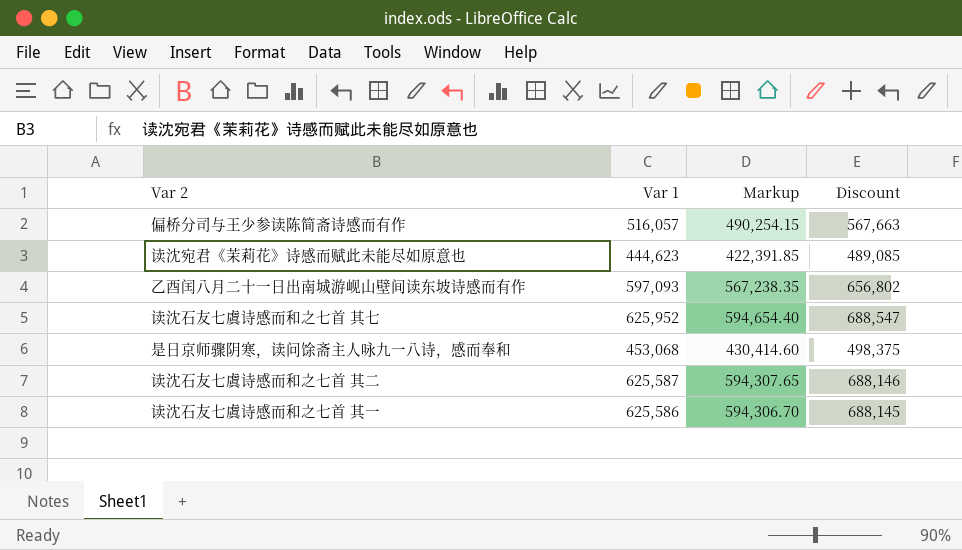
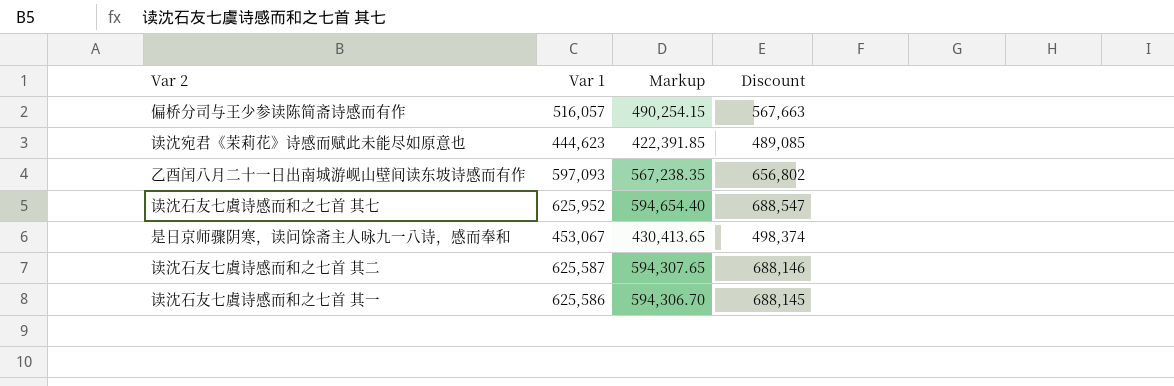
是日京师骤阴寒，读问馀斋主人咏九一八诗，感而奉和 | Var 1: 453,068 -> 453,067
是日京师骤阴寒，读问馀斋主人咏九一八诗，感而奉和 | Markup: 430,414.60 -> 430,413.65
是日京师骤阴寒，读问馀斋主人咏九一八诗，感而奉和 | Discount: 498,375 -> 498,374

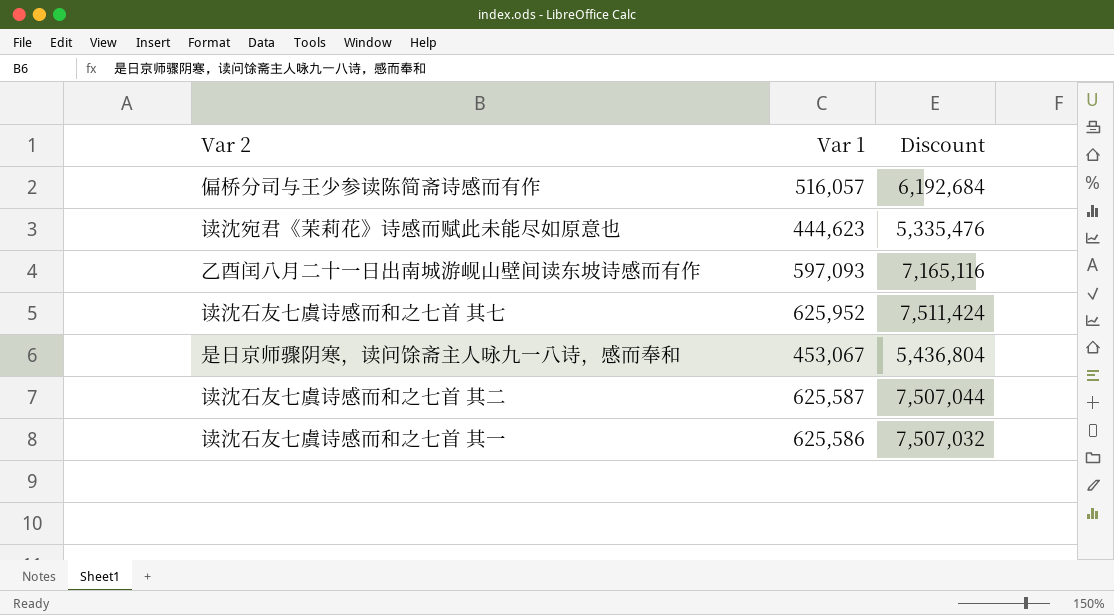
column Markup | formula: [Var 1] * 0.95 -> none
column Discount | formula: [Var 1] * 1.1 -> [Var 1] * 12

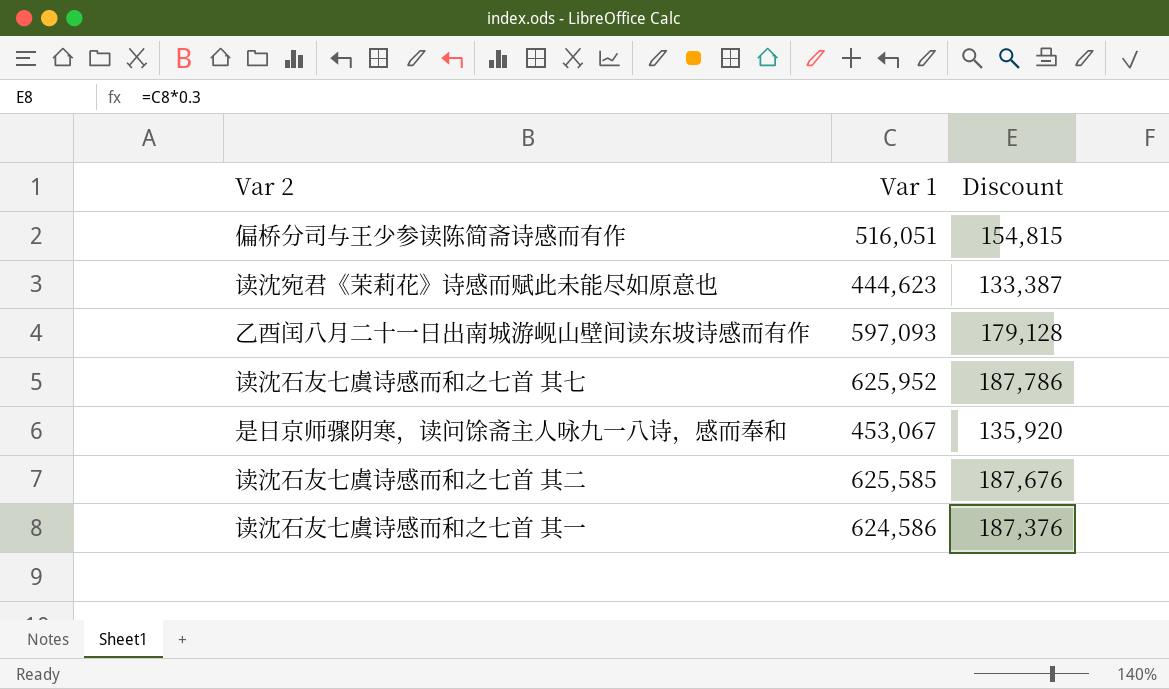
column Discount | formula: [Var 1] * 12 -> [Var 1] * 0.3
偏桥分司与王少参读陈简斋诗感而有作 | Var 1: 516,057 -> 516,051
读沈石友七虞诗感而和之七首 其二 | Var 1: 625,587 -> 625,585
读沈石友七虞诗感而和之七首 其一 | Var 1: 625,586 -> 624,586

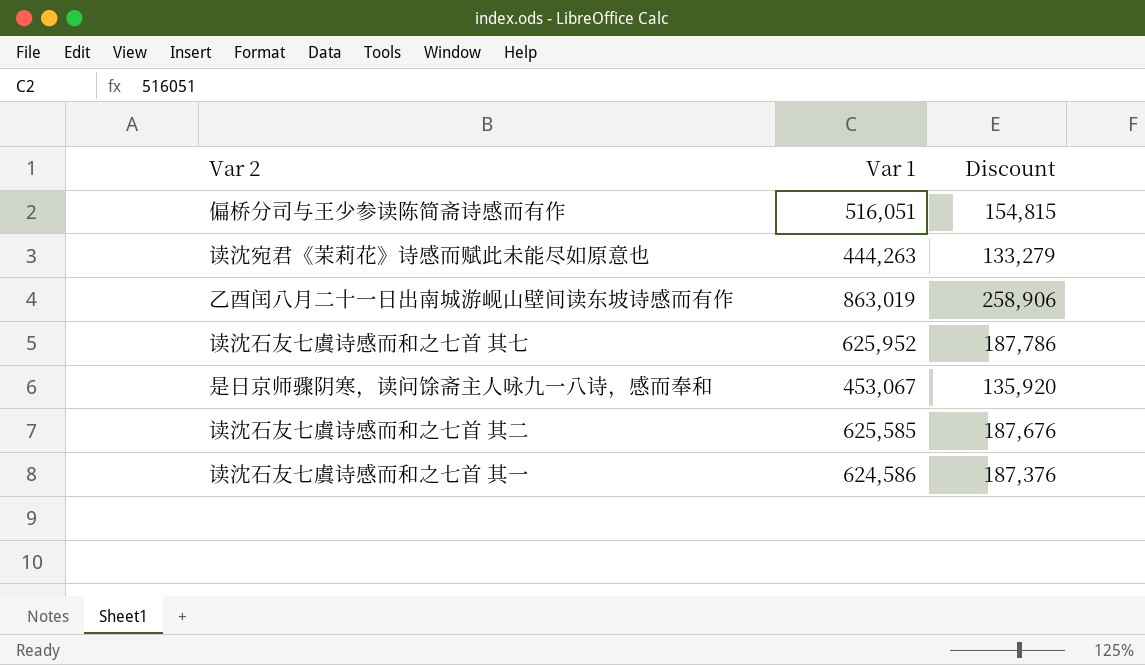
读沈宛君《茉莉花》诗感而赋此未能尽如原意也 | Var 1: 444,623 -> 444,263
读沈宛君《茉莉花》诗感而赋此未能尽如原意也 | Discount: 133,387 -> 133,279
乙酉闰八月二十一日出南城游岘山壁间读东坡诗感而有作 | Var 1: 597,093 -> 863,019
乙酉闰八月二十一日出南城游岘山壁间读东坡诗感而有作 | Discount: 179,128 -> 258,906

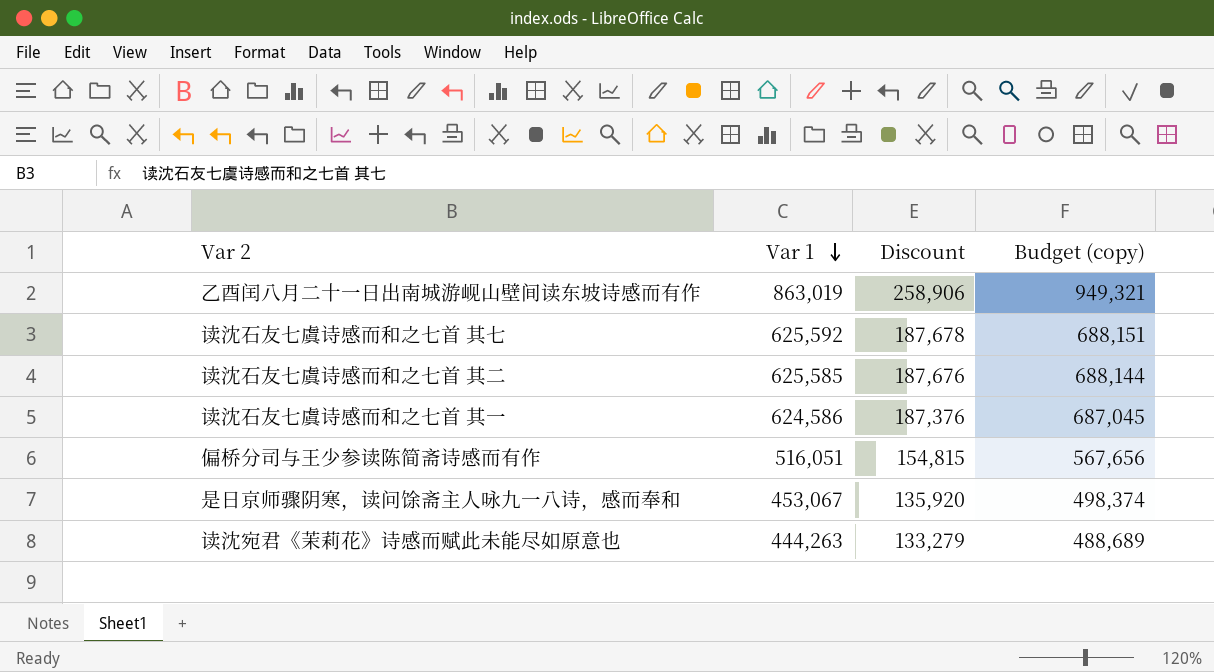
row order: none -> Var 1 descending
column Budget (copy) | formula: none -> [Var 1] * 1.1
读沈石友七虞诗感而和之七首 其七 | Var 1: 625,952 -> 625,592
读沈石友七虞诗感而和之七首 其七 | Discount: 187,786 -> 187,678

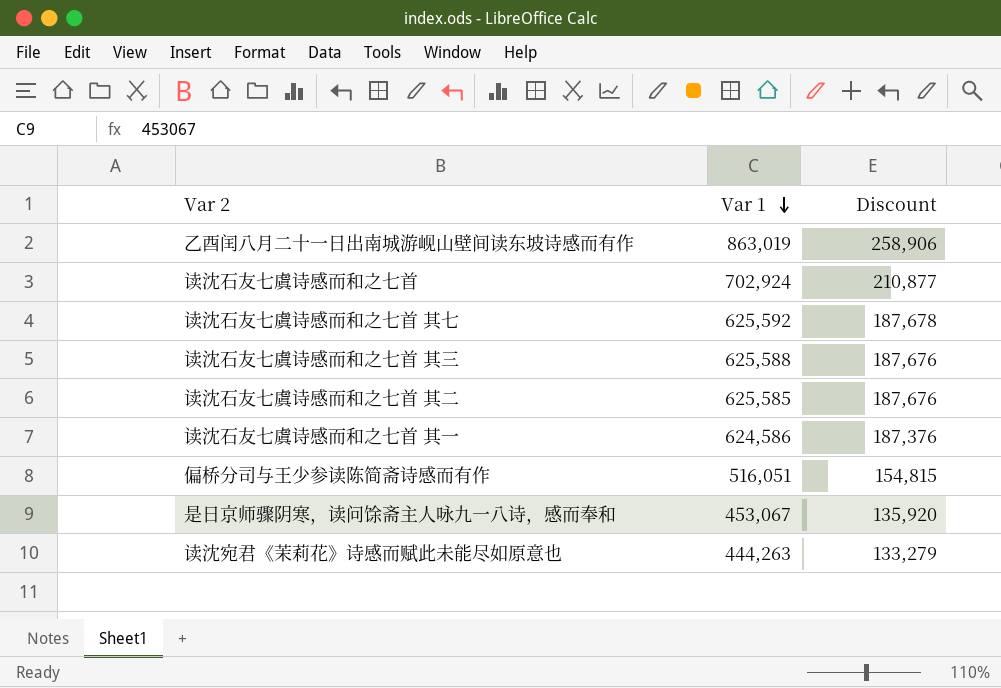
column Budget (copy) | formula: [Var 1] * 1.1 -> none
row 读沈石友七虞诗感而和之七首: none -> 702,924 | 210,877
row 读沈石友七虞诗感而和之七首 其三: none -> 625,588 | 187,676

